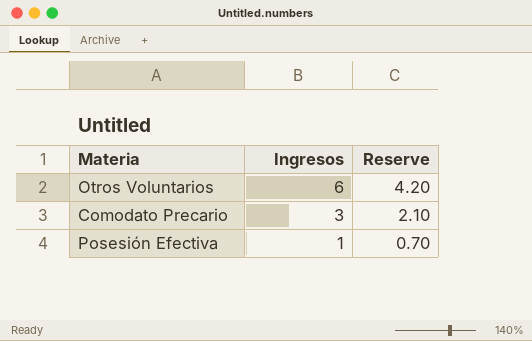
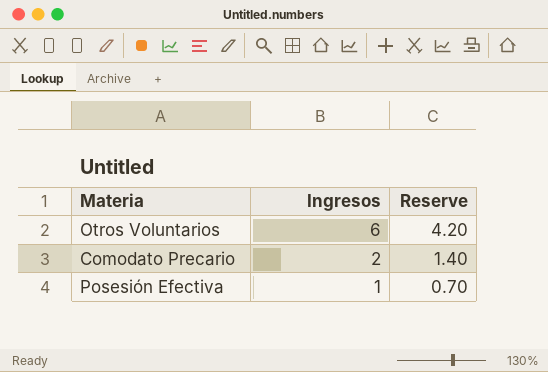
Comodato Precario | Ingresos: 3 -> 2
Comodato Precario | Reserve: 2.10 -> 1.40

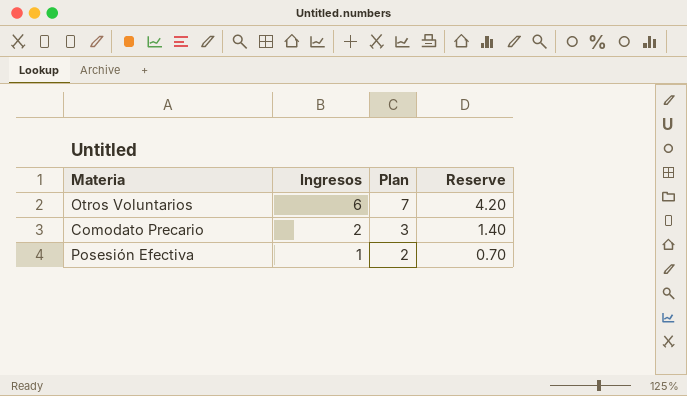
column Plan | formula: none -> [Ingresos] + 1

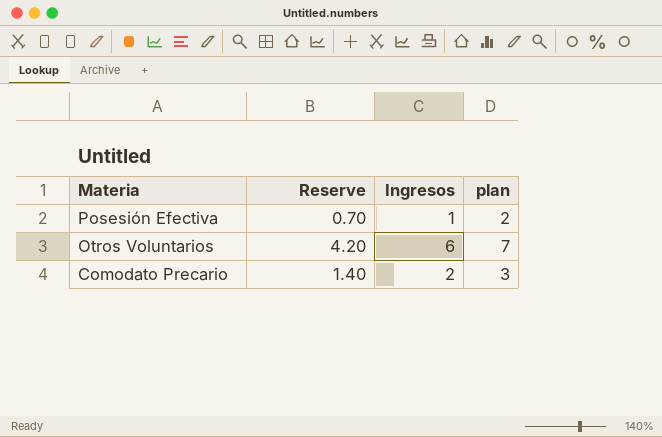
row order: Ingresos descending -> Materia descending
column Reserve | position: 4 -> 2
column name: Plan -> plan

